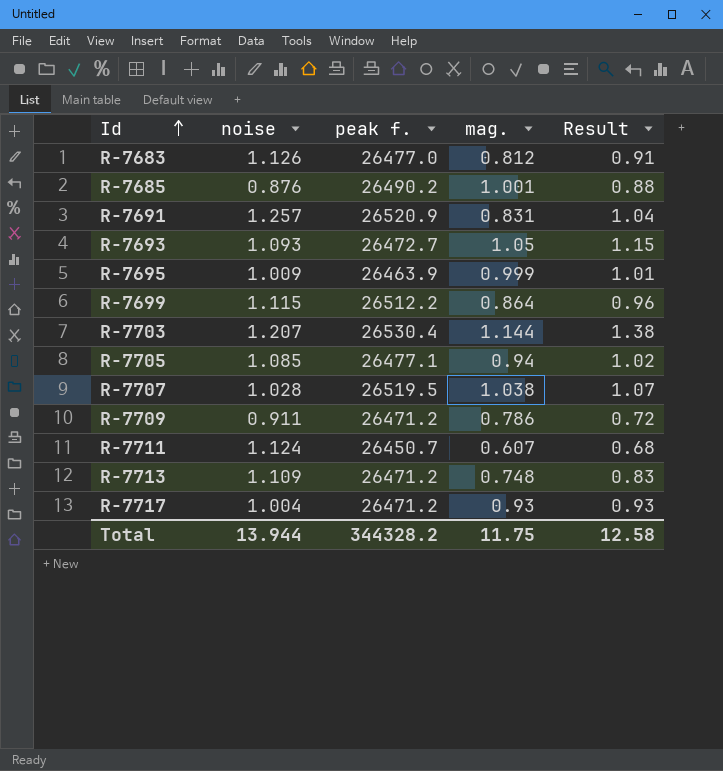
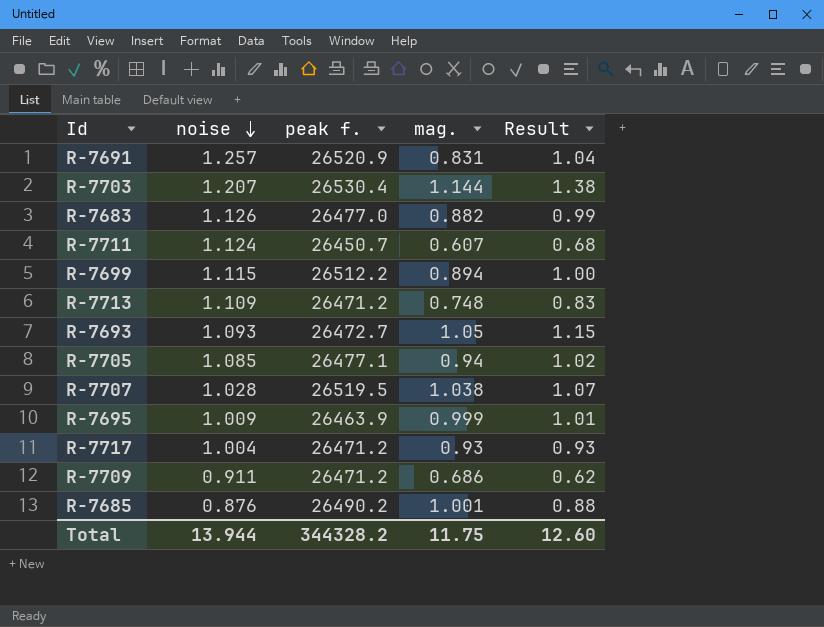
row order: Id ascending -> noise descending
R-7683 | mag.: 0.812 -> 0.882
R-7683 | Result: 0.91 -> 0.99
R-7699 | mag.: 0.864 -> 0.894
R-7699 | Result: 0.96 -> 1.00
R-7709 | mag.: 0.786 -> 0.686
R-7709 | Result: 0.72 -> 0.62
Total | Result: 12.58 -> 12.60

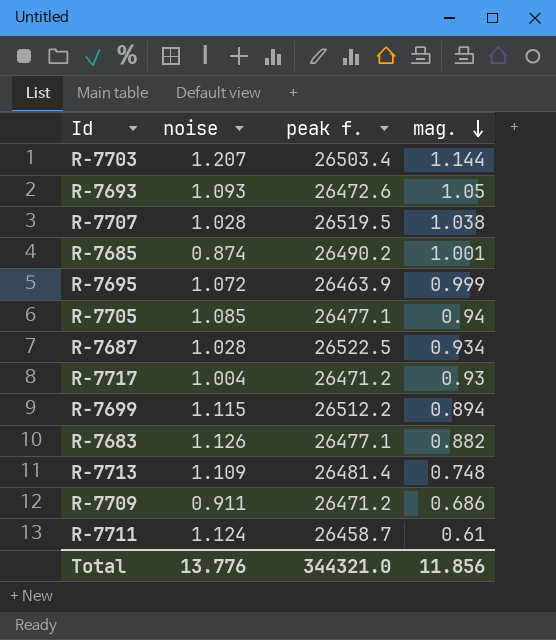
row order: noise descending -> mag. descending
column Result | formula: [noise] * [mag.] -> none
row R-7691: 1.257 | 26520.9 | 0.831 | 1.04 -> none
R-7703 | peak f.: 26530.4 -> 26503.4
R-7693 | peak f.: 26472.7 -> 26472.6
R-7685 | noise: 0.876 -> 0.874
R-7695 | noise: 1.009 -> 1.072
row R-7687: none -> 1.028 | 26522.5 | 0.934
R-7683 | peak f.: 26477.0 -> 26477.1
R-7713 | peak f.: 26471.2 -> 26481.4
R-7711 | peak f.: 26450.7 -> 26458.7
R-7711 | mag.: 0.607 -> 0.61
Total | noise: 13.944 -> 13.776
Total | peak f.: 344328.2 -> 344321.0
Total | mag.: 11.75 -> 11.856

